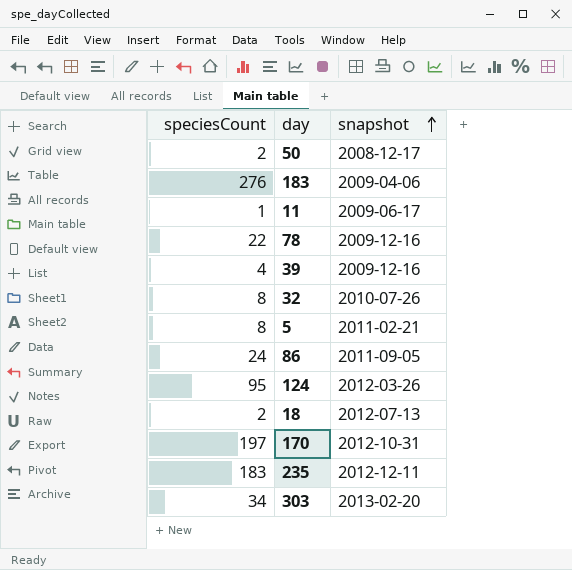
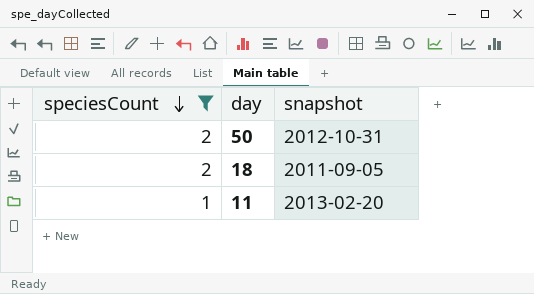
filter: none -> speciesCount <= 2
row order: snapshot ascending -> speciesCount descending
50 | snapshot: 2008-12-17 -> 2012-10-31
18 | snapshot: 2012-07-13 -> 2011-09-05
11 | snapshot: 2009-06-17 -> 2013-02-20

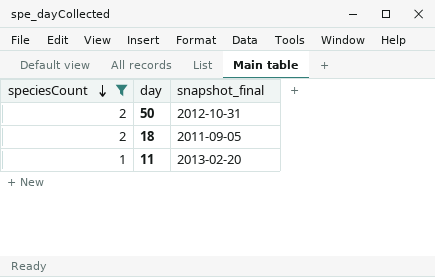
column name: snapshot -> snapshot_final

